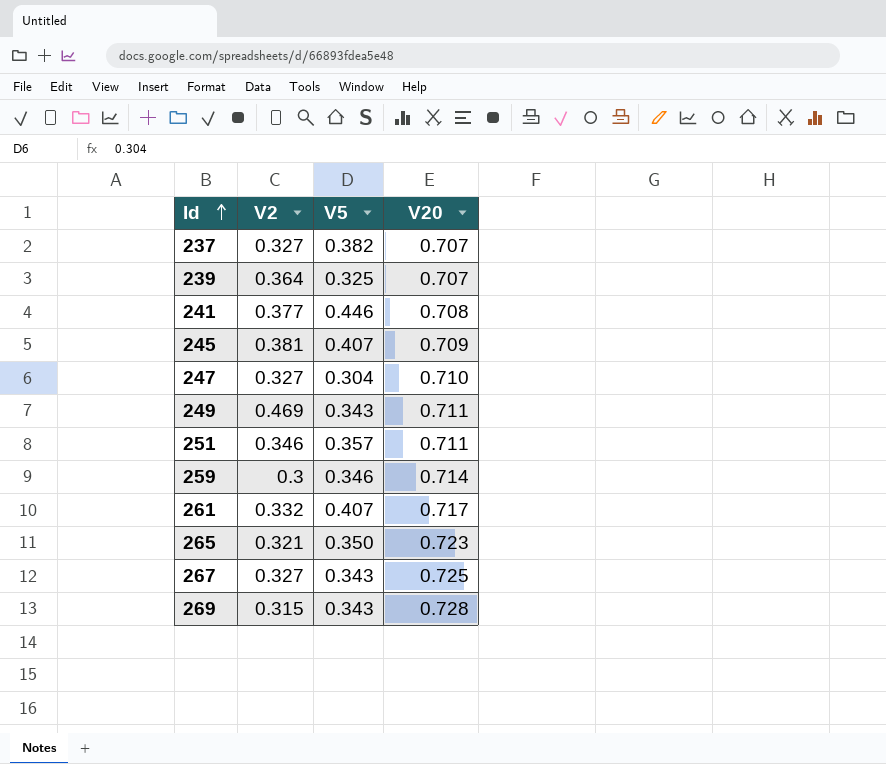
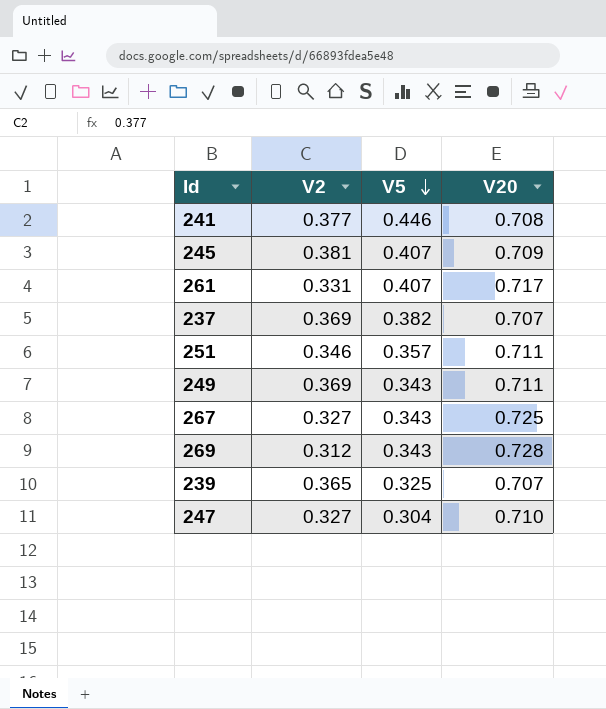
row order: Id ascending -> V5 descending
row 259: 0.3 | 0.346 | 0.714 -> none
row 265: 0.321 | 0.350 | 0.723 -> none
261 | V2: 0.332 -> 0.331
237 | V2: 0.327 -> 0.369
249 | V2: 0.469 -> 0.369
269 | V2: 0.315 -> 0.312
239 | V2: 0.364 -> 0.365

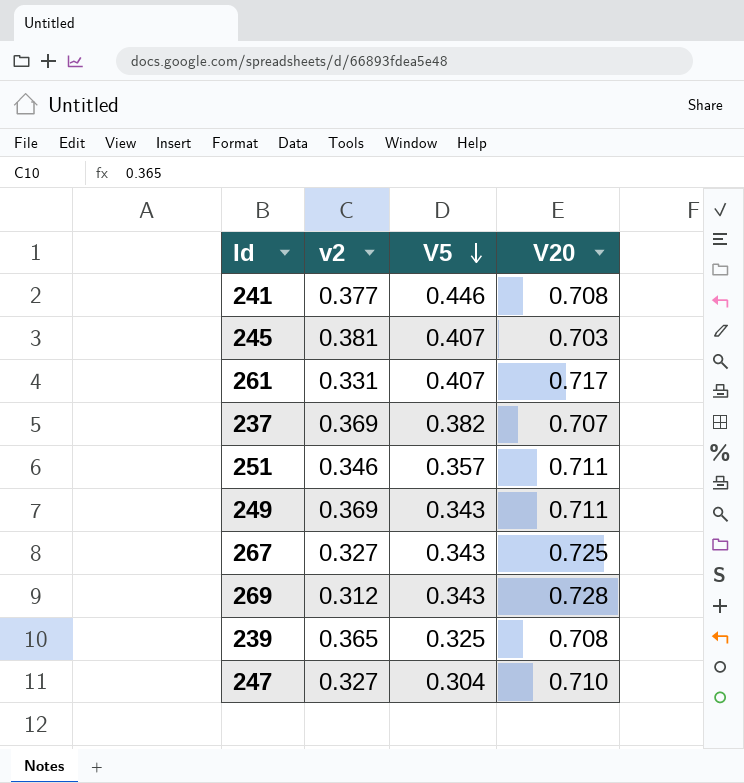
column name: V2 -> v2
245 | V20: 0.709 -> 0.703
239 | V20: 0.707 -> 0.708

